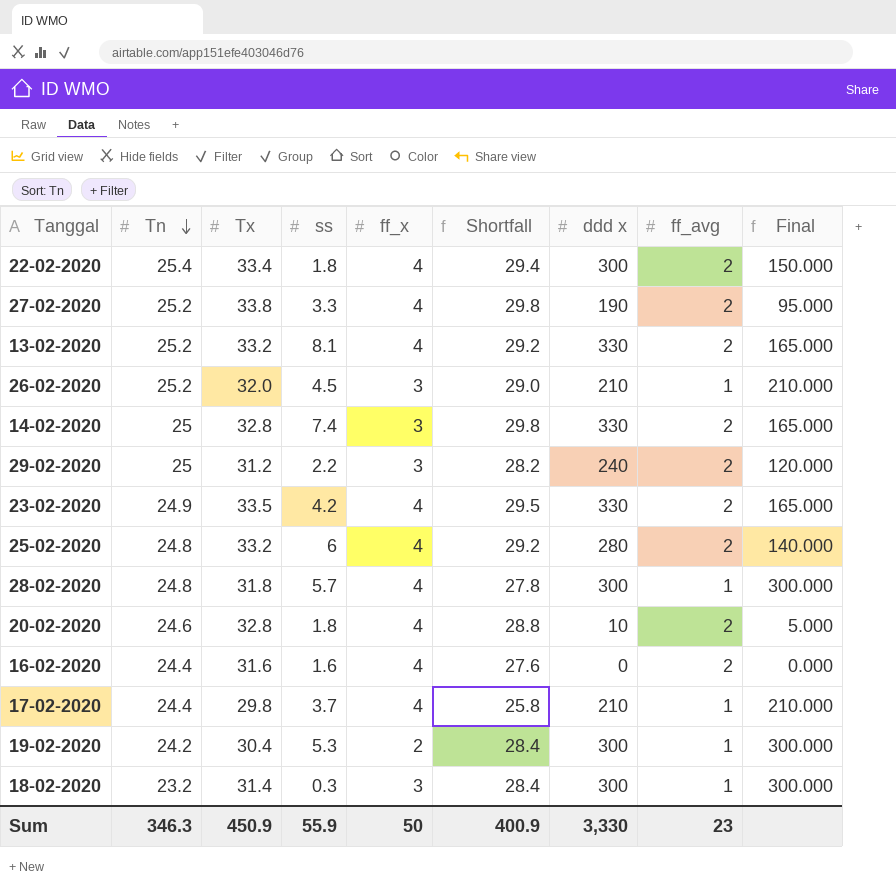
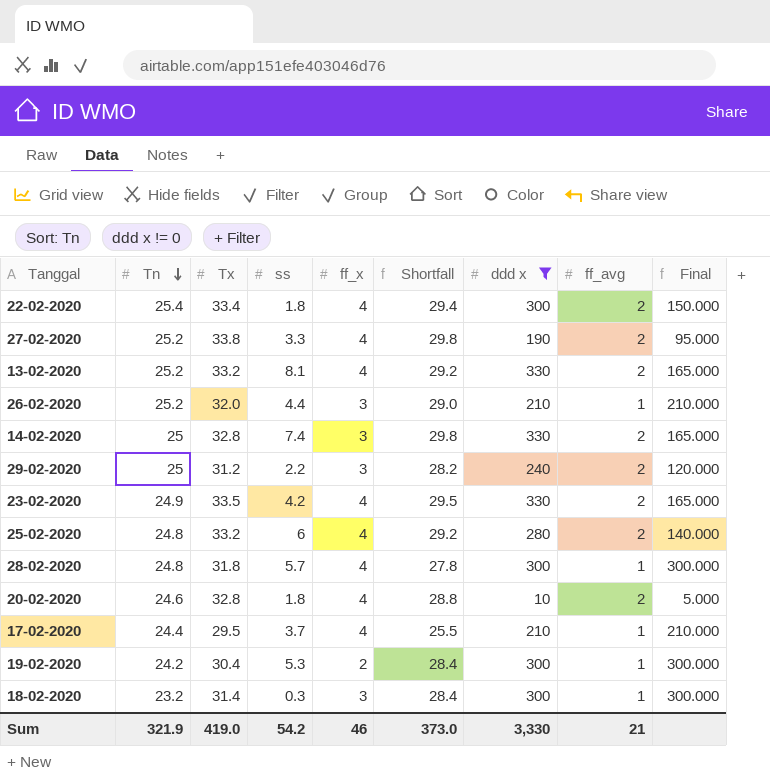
filter: none -> ddd x != 0
26-02-2020 | ss: 4.5 -> 4.4
17-02-2020 | Tx: 29.8 -> 29.5
17-02-2020 | Shortfall: 25.8 -> 25.5
Sum | Tn: 346.3 -> 321.9
Sum | Tx: 450.9 -> 419.0
Sum | ss: 55.9 -> 54.2
Sum | ff_x: 50 -> 46
Sum | Shortfall: 400.9 -> 373.0
Sum | ff_avg: 23 -> 21

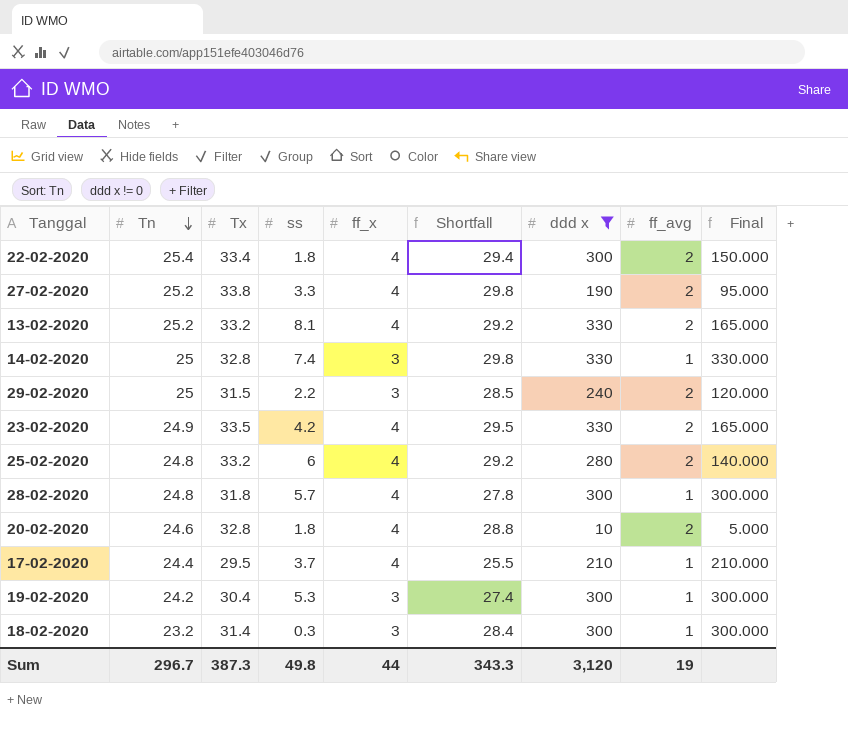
row 26-02-2020: 25.2 | 32.0 | 4.4 | 3 | 29.0 | 210 | 1 | 210.000 -> none
14-02-2020 | ff_avg: 2 -> 1
14-02-2020 | Final: 165.000 -> 330.000
29-02-2020 | Tx: 31.2 -> 31.5
29-02-2020 | Shortfall: 28.2 -> 28.5
19-02-2020 | ff_x: 2 -> 3
19-02-2020 | Shortfall: 28.4 -> 27.4
Sum | Tn: 321.9 -> 296.7
Sum | Tx: 419.0 -> 387.3
Sum | ss: 54.2 -> 49.8
Sum | ff_x: 46 -> 44
Sum | Shortfall: 373.0 -> 343.3
Sum | ddd x: 3,330 -> 3,120
Sum | ff_avg: 21 -> 19

